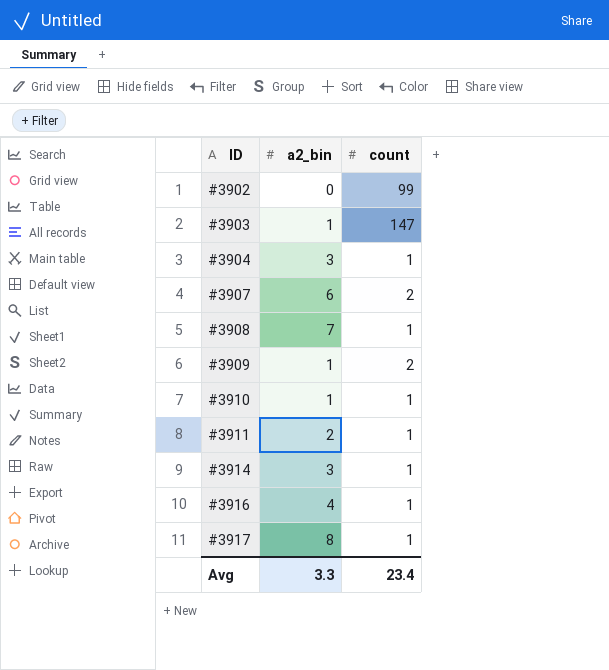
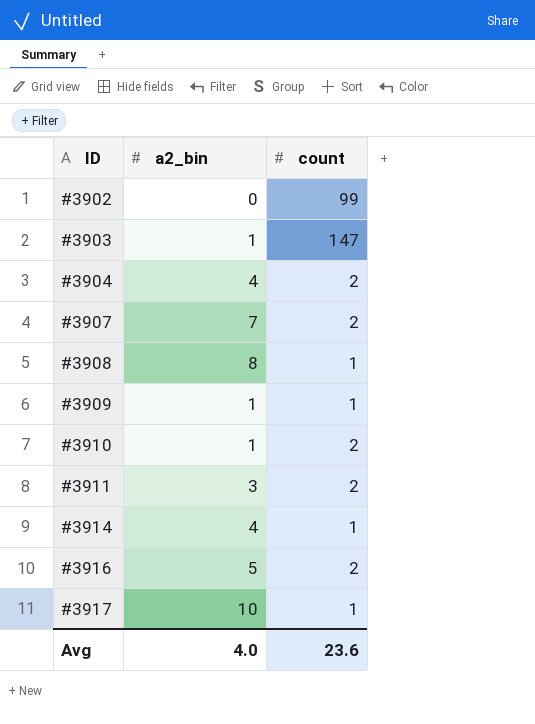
#3904 | a2_bin: 3 -> 4
#3904 | count: 1 -> 2
#3907 | a2_bin: 6 -> 7
#3908 | a2_bin: 7 -> 8
#3909 | count: 2 -> 1
#3910 | count: 1 -> 2
#3911 | a2_bin: 2 -> 3
#3911 | count: 1 -> 2
#3914 | a2_bin: 3 -> 4
#3916 | a2_bin: 4 -> 5
#3916 | count: 1 -> 2
#3917 | a2_bin: 8 -> 10
Avg | a2_bin: 3.3 -> 4.0
Avg | count: 23.4 -> 23.6

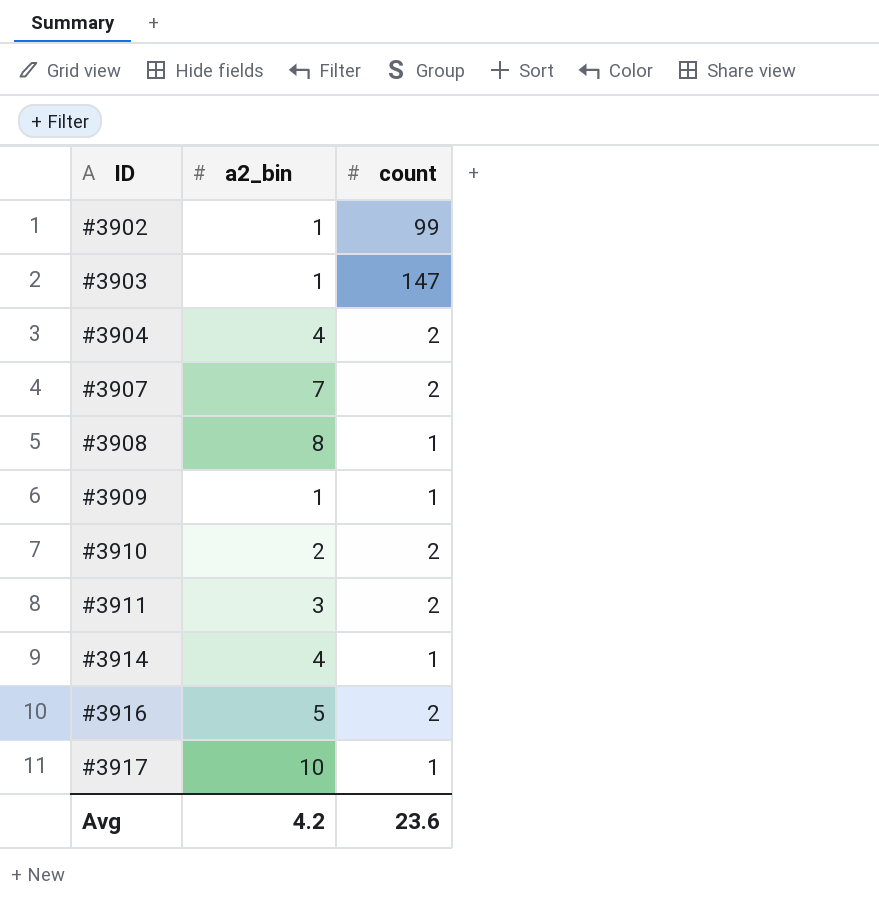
#3902 | a2_bin: 0 -> 1
#3910 | a2_bin: 1 -> 2
Avg | a2_bin: 4.0 -> 4.2

